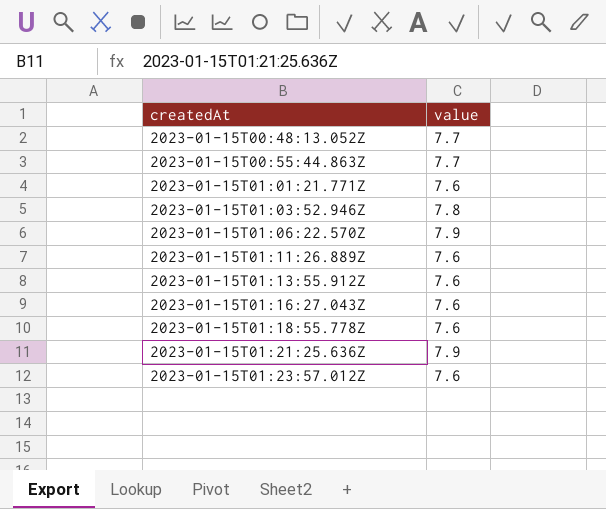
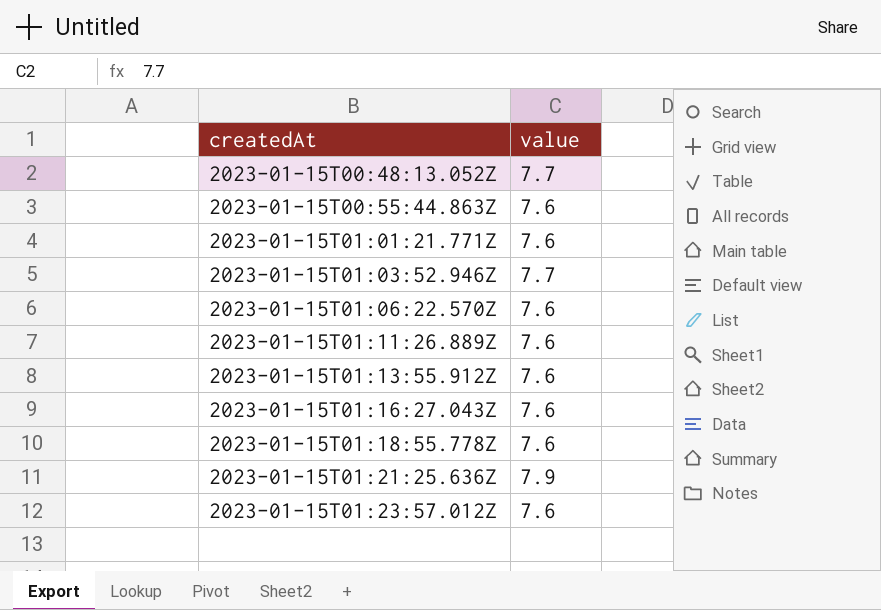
2023-01-15T00:55:44.863Z | value: 7.7 -> 7.6
2023-01-15T01:03:52.946Z | value: 7.8 -> 7.7
2023-01-15T01:06:22.570Z | value: 7.9 -> 7.6

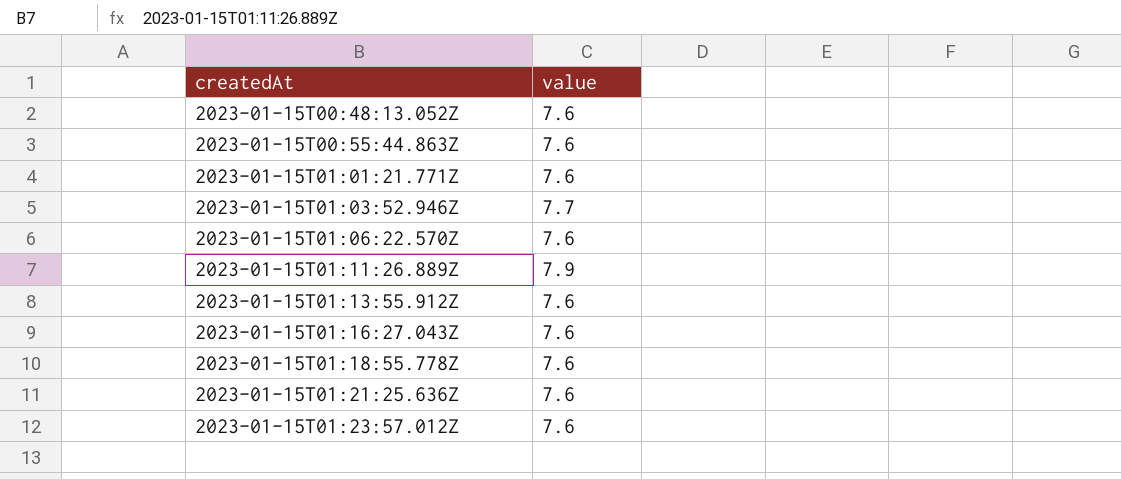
2023-01-15T00:48:13.052Z | value: 7.7 -> 7.6
2023-01-15T01:11:26.889Z | value: 7.6 -> 7.9
2023-01-15T01:21:25.636Z | value: 7.9 -> 7.6

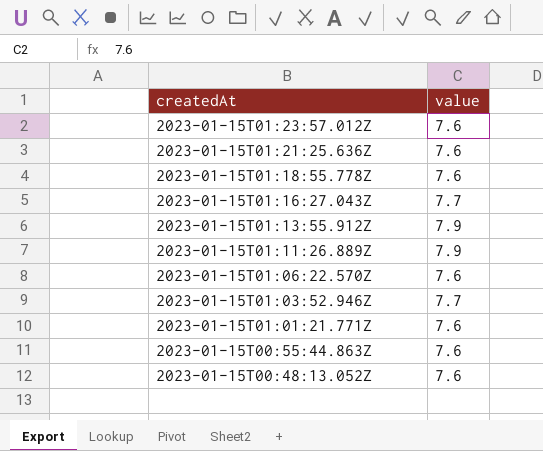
row order: createdAt ascending -> createdAt descending
2023-01-15T01:16:27.043Z | value: 7.6 -> 7.7
2023-01-15T01:13:55.912Z | value: 7.6 -> 7.9

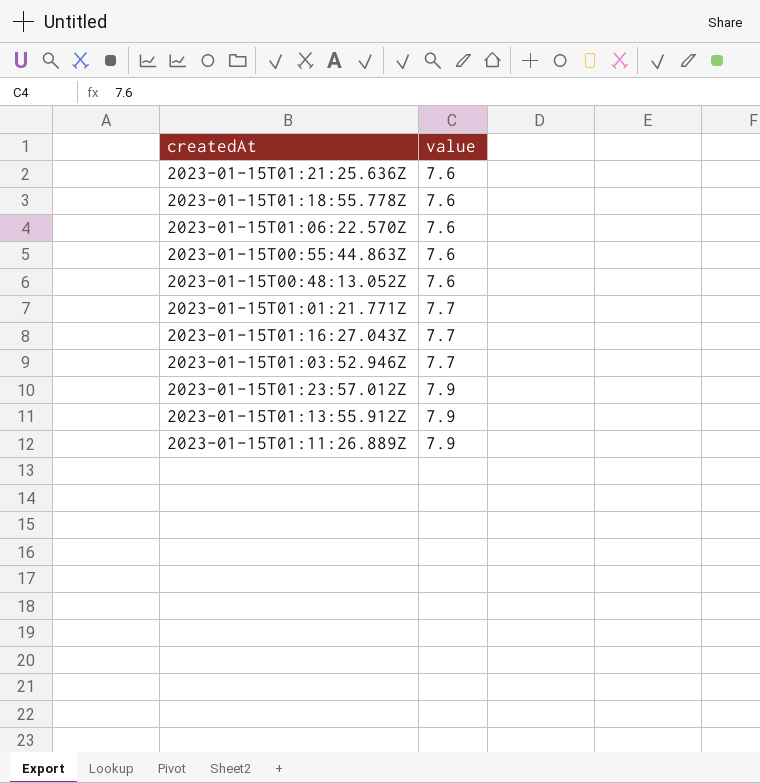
row order: createdAt descending -> value ascending
2023-01-15T01:01:21.771Z | value: 7.6 -> 7.7
2023-01-15T01:23:57.012Z | value: 7.6 -> 7.9

